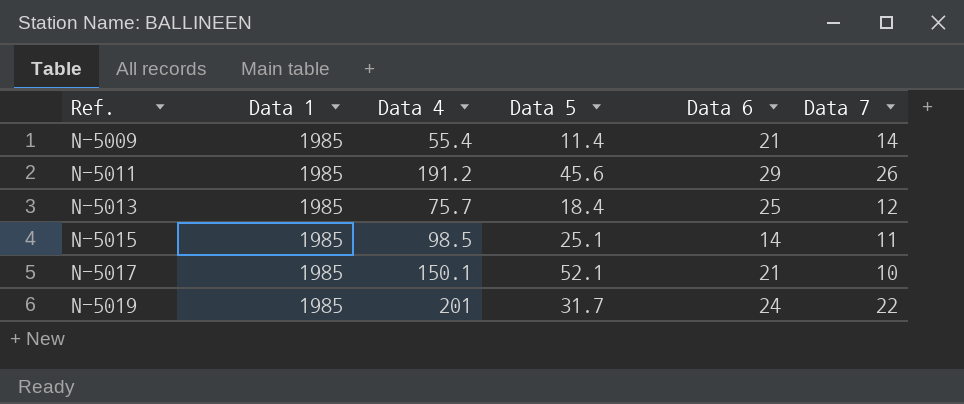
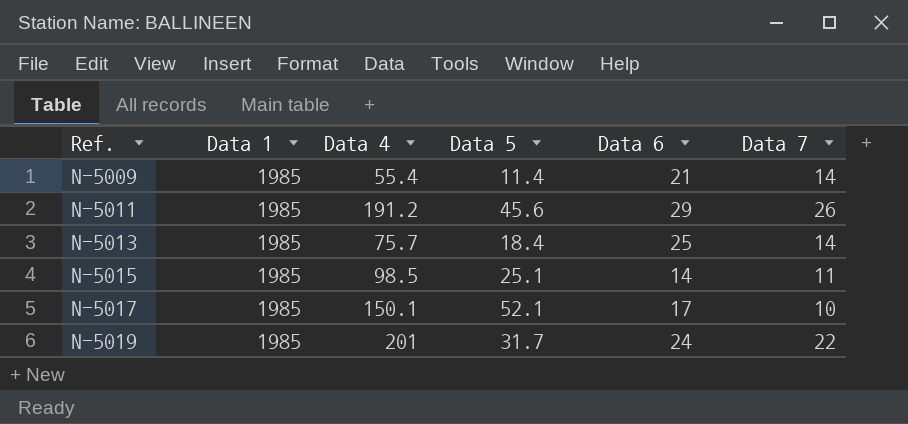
N-5013 | Data 7: 12 -> 14
N-5017 | Data 6: 21 -> 17

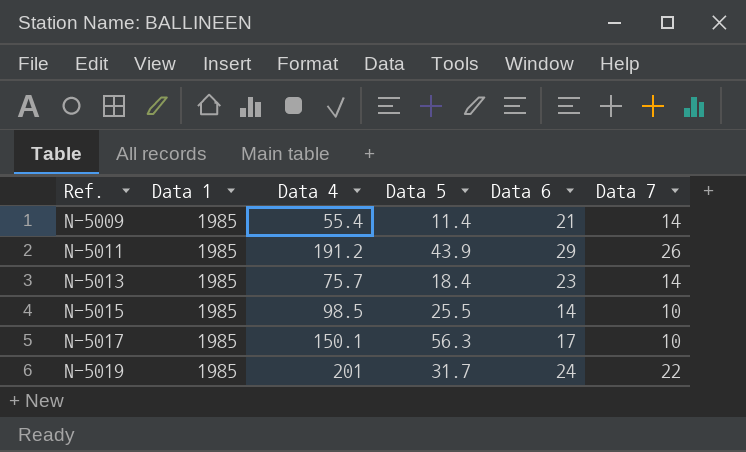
N-5011 | Data 5: 45.6 -> 43.9
N-5013 | Data 6: 25 -> 23
N-5015 | Data 5: 25.1 -> 25.5
N-5015 | Data 7: 11 -> 10
N-5017 | Data 5: 52.1 -> 56.3

